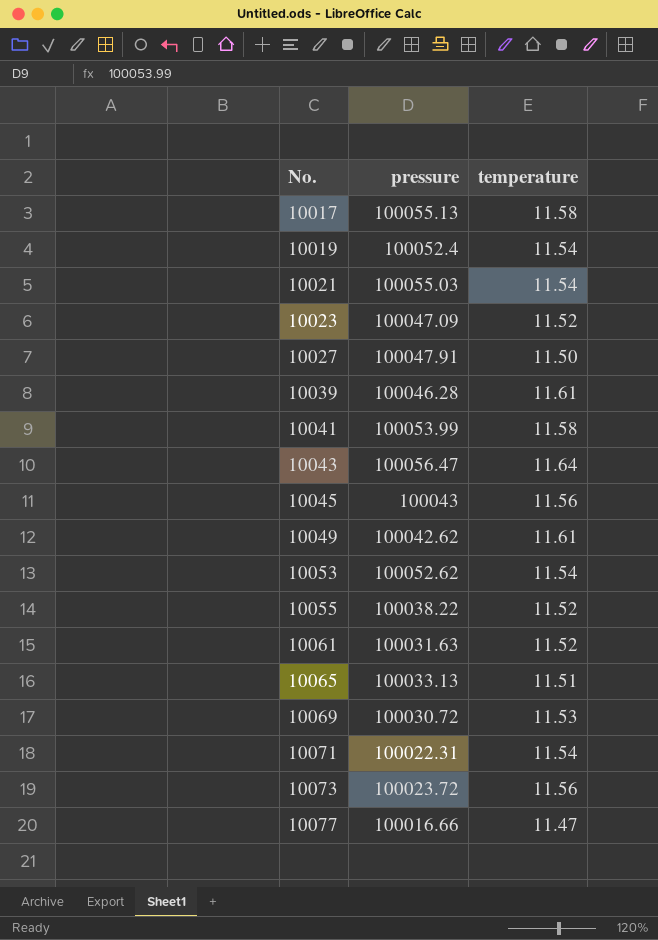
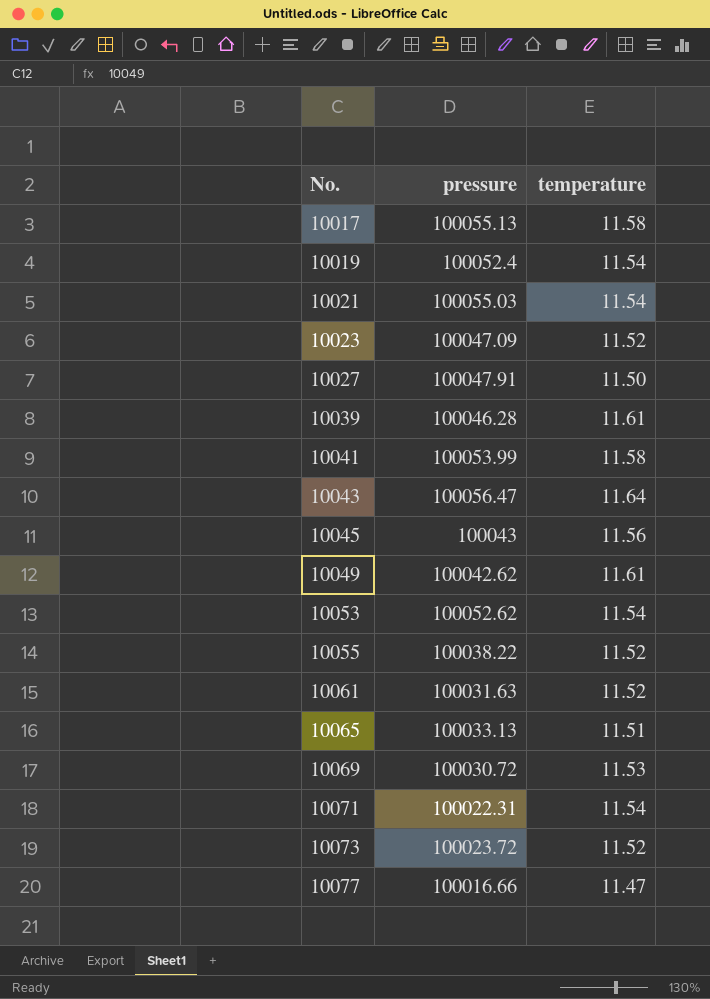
10073 | temperature: 11.56 -> 11.52

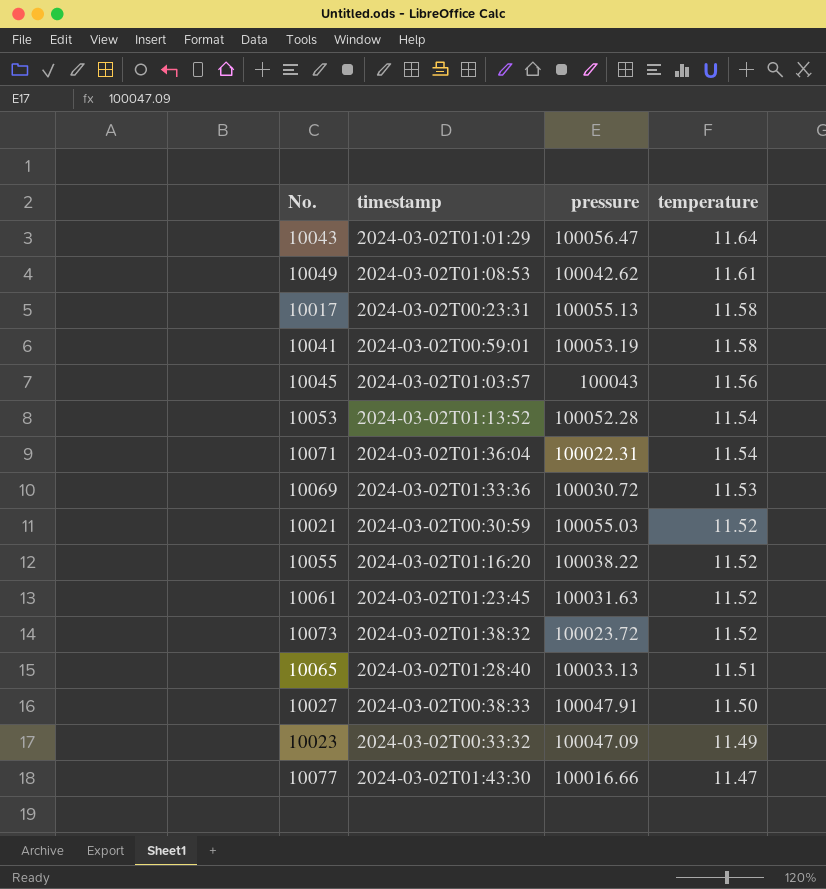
row order: No. ascending -> temperature descending
column timestamp | position: none -> 2
row 10019: 100052.4 | 11.54 -> none
row 10039: 100046.28 | 11.61 -> none
10041 | pressure: 100053.99 -> 100053.19
10053 | pressure: 100052.62 -> 100052.28
10021 | temperature: 11.54 -> 11.52
10023 | temperature: 11.52 -> 11.49

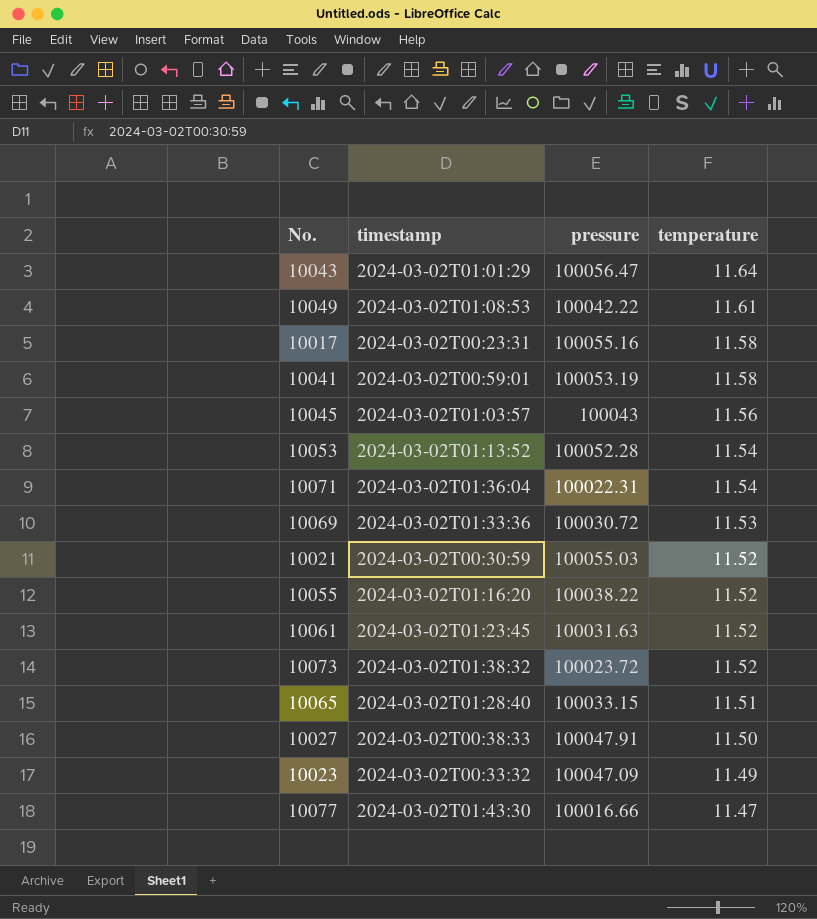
10049 | pressure: 100042.62 -> 100042.22
10017 | pressure: 100055.13 -> 100055.16
10065 | pressure: 100033.13 -> 100033.15

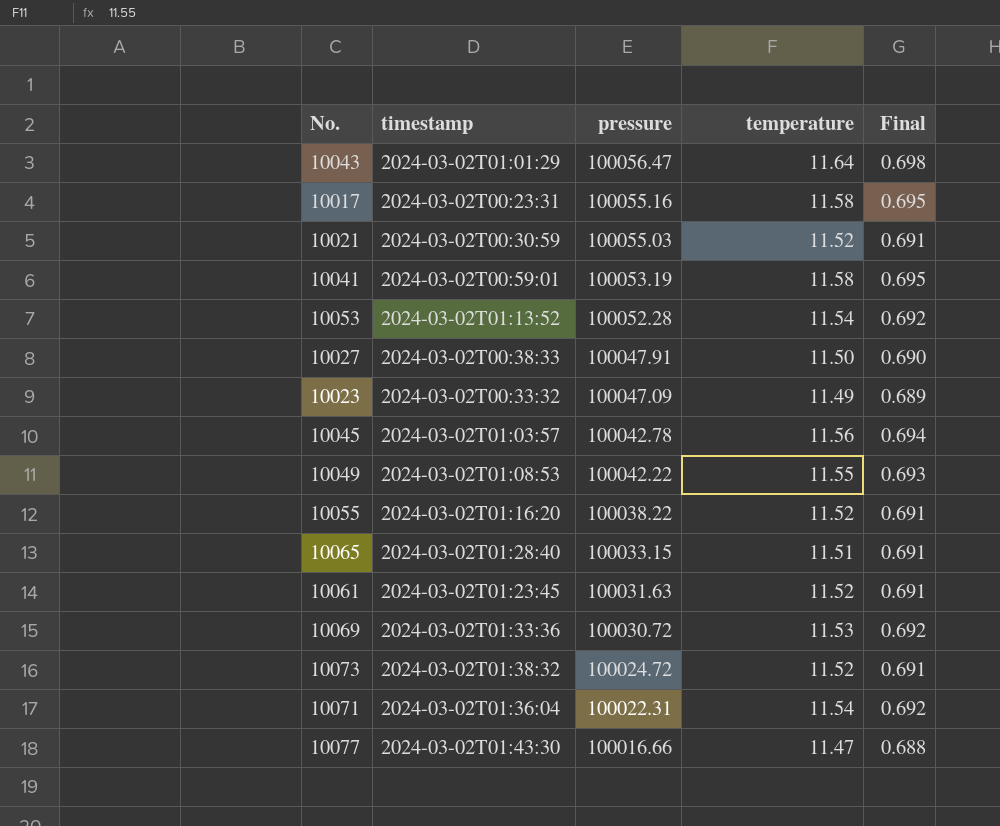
row order: temperature descending -> pressure descending
column Final | formula: none -> [temperature] * 0.06
10045 | pressure: 100043 -> 100042.78
10049 | temperature: 11.61 -> 11.55
10073 | pressure: 100023.72 -> 100024.72

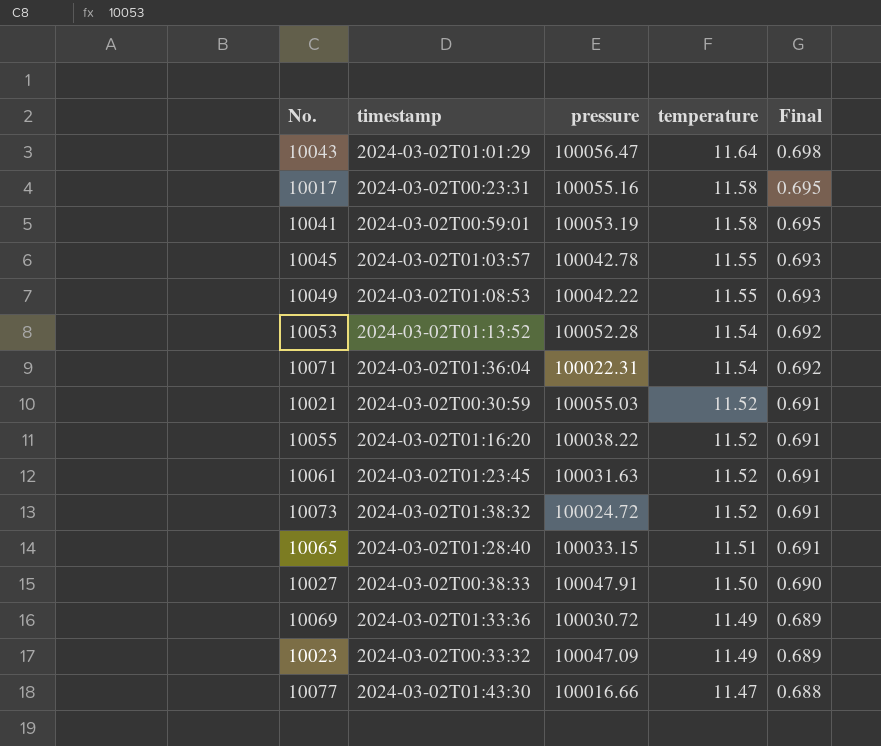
row order: pressure descending -> temperature descending
10045 | temperature: 11.56 -> 11.55
10045 | Final: 0.694 -> 0.693
10069 | temperature: 11.53 -> 11.49
10069 | Final: 0.692 -> 0.689

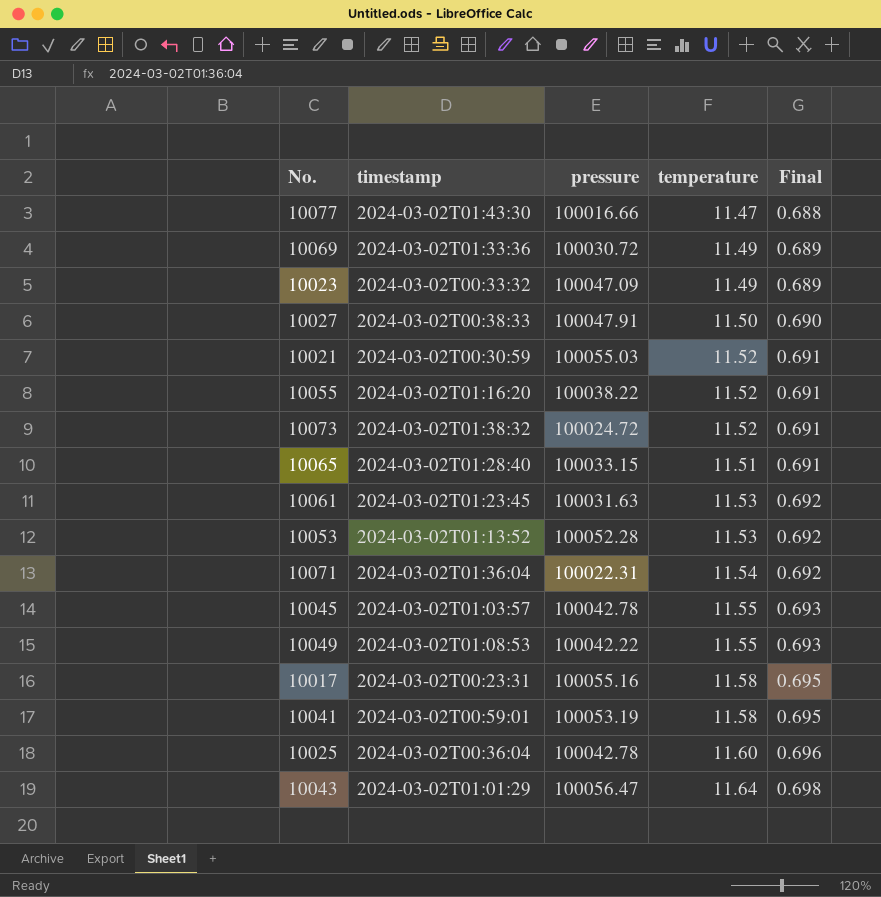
row order: temperature descending -> Final ascending
10061 | temperature: 11.52 -> 11.53
10061 | Final: 0.691 -> 0.692
10053 | temperature: 11.54 -> 11.53
row 10025: none -> 2024-03-02T00:36:04 | 100042.78 | 11.60 | 0.696

